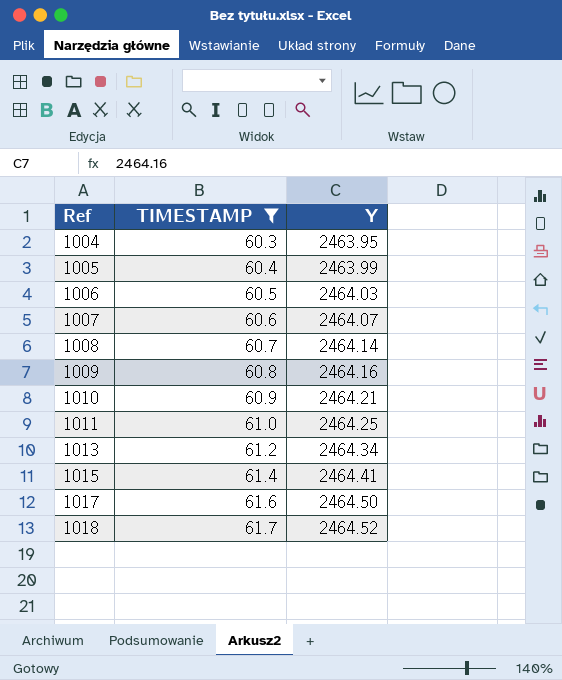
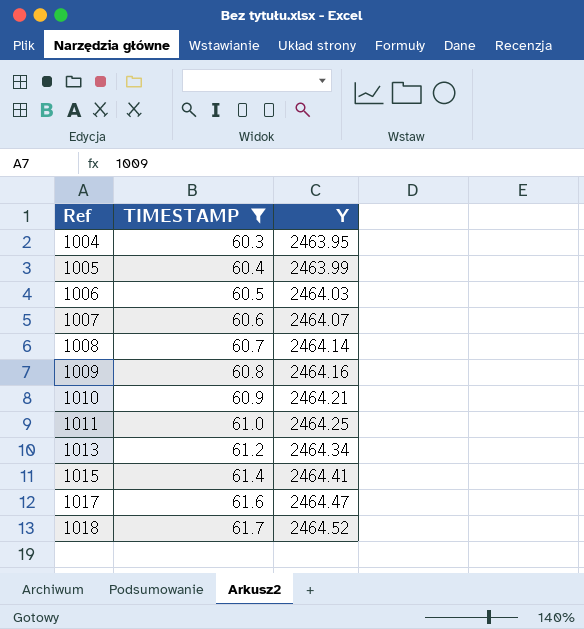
1017 | Y: 2464.50 -> 2464.47

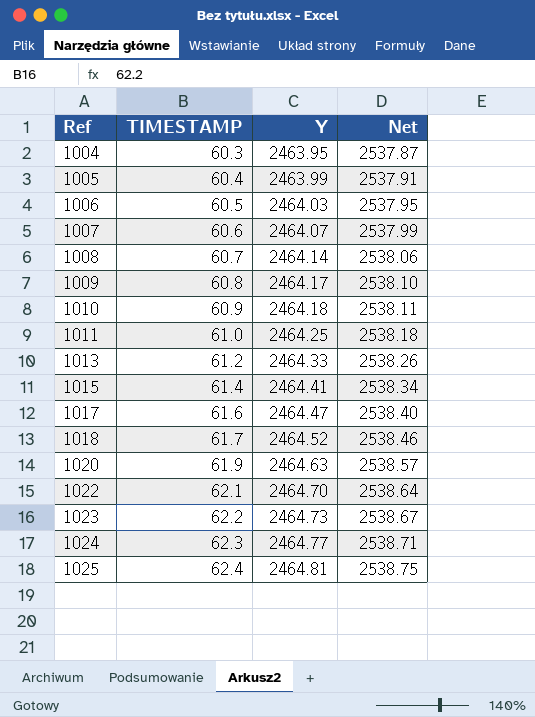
filter: TIMESTAMP <= 61.7 -> none
column Net | formula: none -> [Y] * 1.03
1009 | Y: 2464.16 -> 2464.17
1010 | Y: 2464.21 -> 2464.18
1013 | Y: 2464.34 -> 2464.33

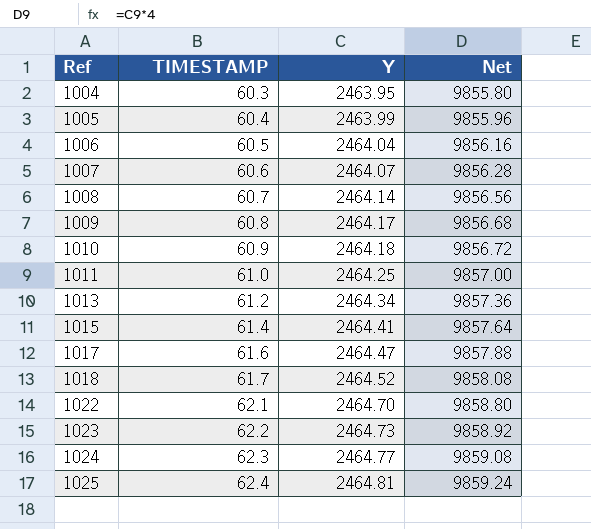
column Net | formula: [Y] * 1.03 -> [Y] * 4
row 1020: 61.9 | 2464.63 | 2538.57 -> none
1006 | Y: 2464.03 -> 2464.04
1013 | Y: 2464.33 -> 2464.34

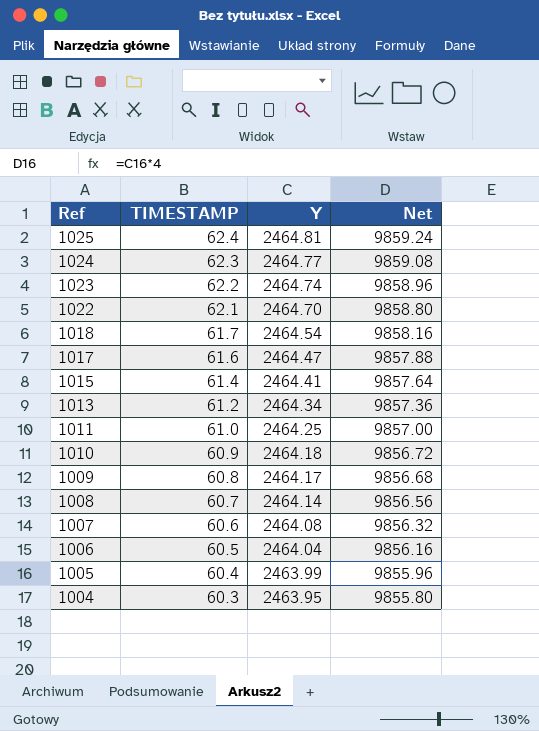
row order: Ref ascending -> Ref descending
1023 | Y: 2464.73 -> 2464.74
1023 | Net: 9858.92 -> 9858.96
1018 | Y: 2464.52 -> 2464.54
1018 | Net: 9858.08 -> 9858.16
1007 | Y: 2464.07 -> 2464.08
1007 | Net: 9856.28 -> 9856.32

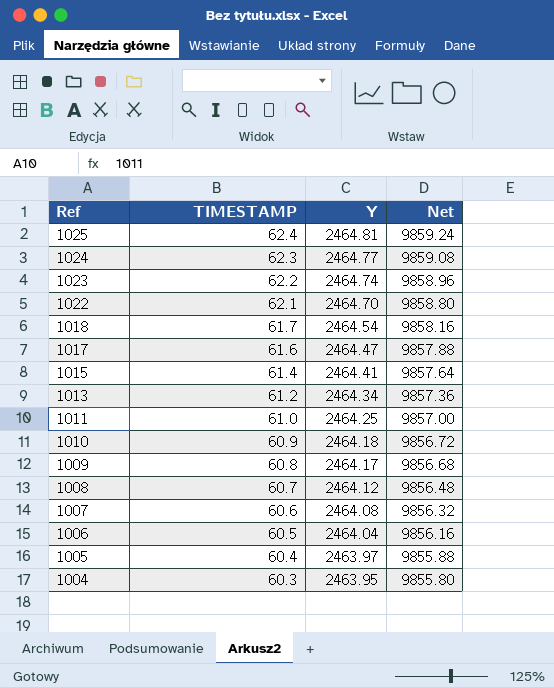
1008 | Y: 2464.14 -> 2464.12
1008 | Net: 9856.56 -> 9856.48
1005 | Y: 2463.99 -> 2463.97
1005 | Net: 9855.96 -> 9855.88

